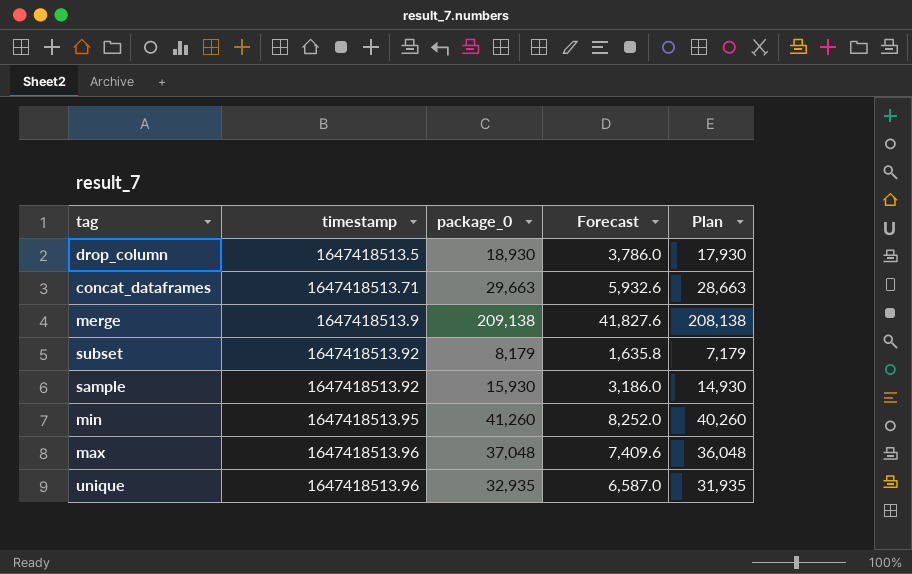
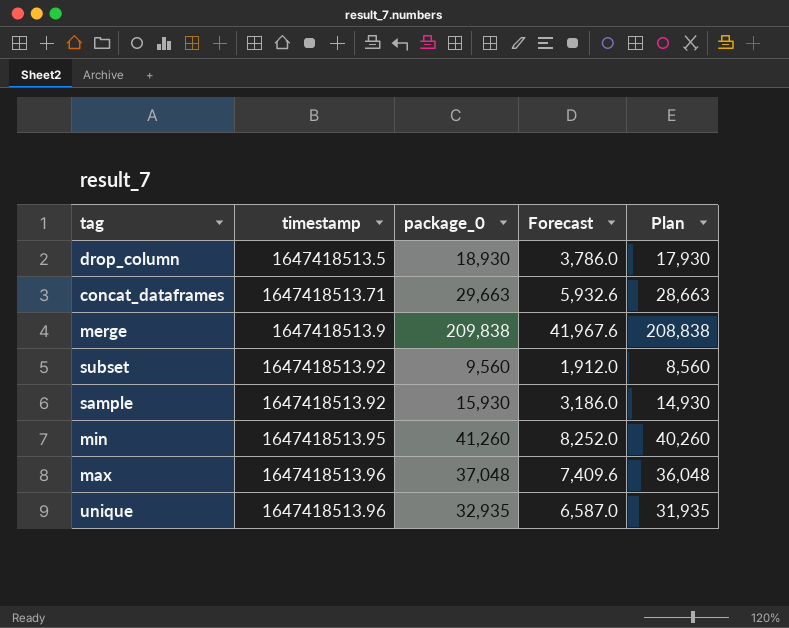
merge | package_0: 209,138 -> 209,838
merge | Forecast: 41,827.6 -> 41,967.6
merge | Plan: 208,138 -> 208,838
subset | package_0: 8,179 -> 9,560
subset | Forecast: 1,635.8 -> 1,912.0
subset | Plan: 7,179 -> 8,560

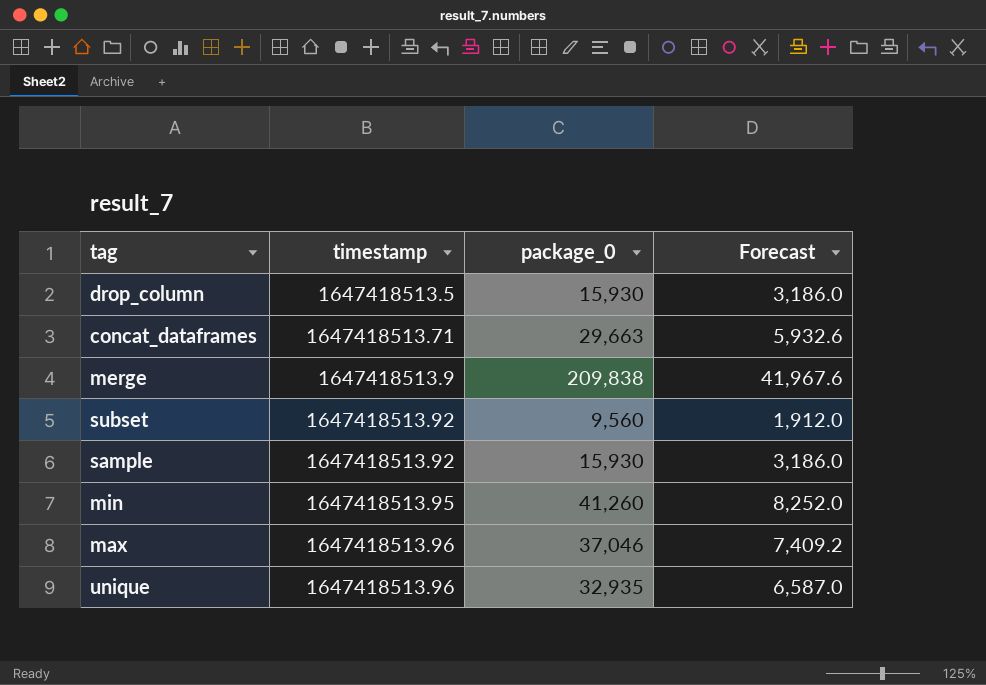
column Plan | formula: [package_0] - 1000 -> none
drop_column | package_0: 18,930 -> 15,930
drop_column | Forecast: 3,786.0 -> 3,186.0
max | package_0: 37,048 -> 37,046
max | Forecast: 7,409.6 -> 7,409.2

